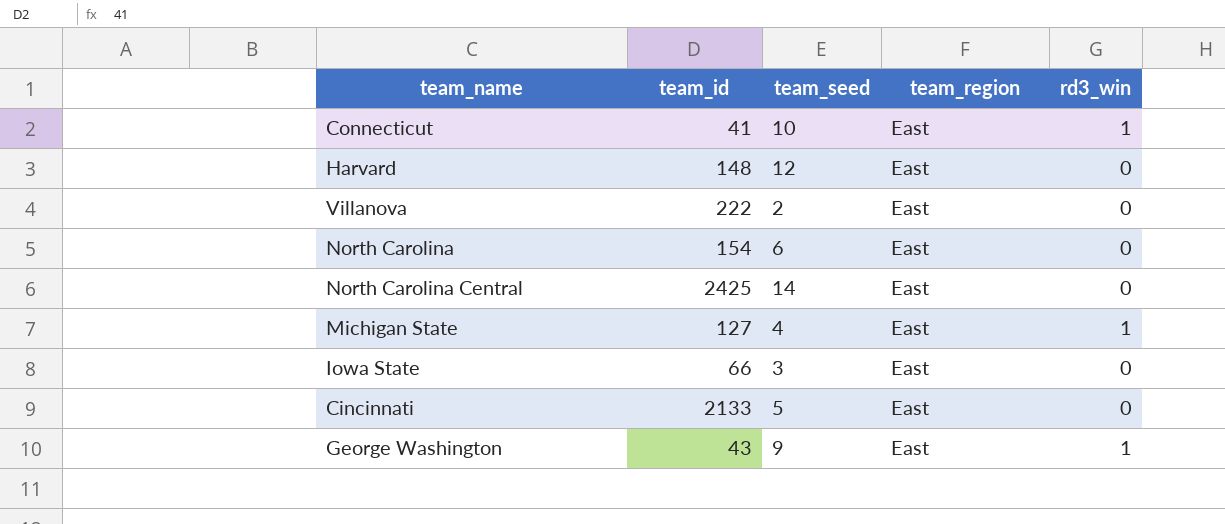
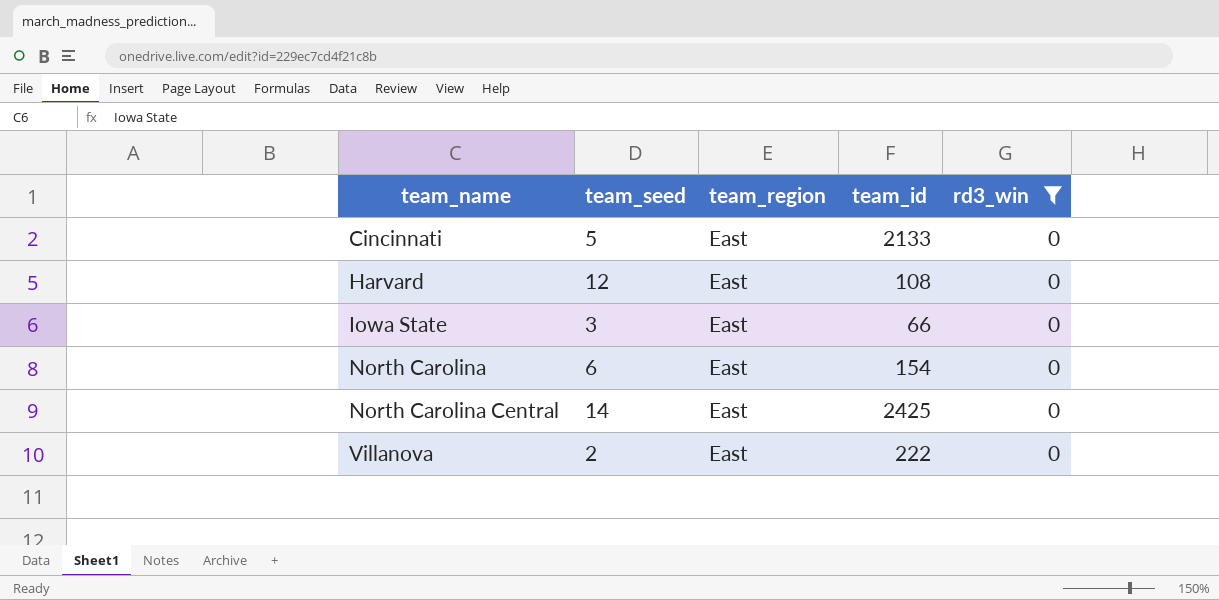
filter: none -> rd3_win = 0
row order: none -> team_name ascending
column team_id | position: 2 -> 4
Harvard | team_id: 148 -> 108

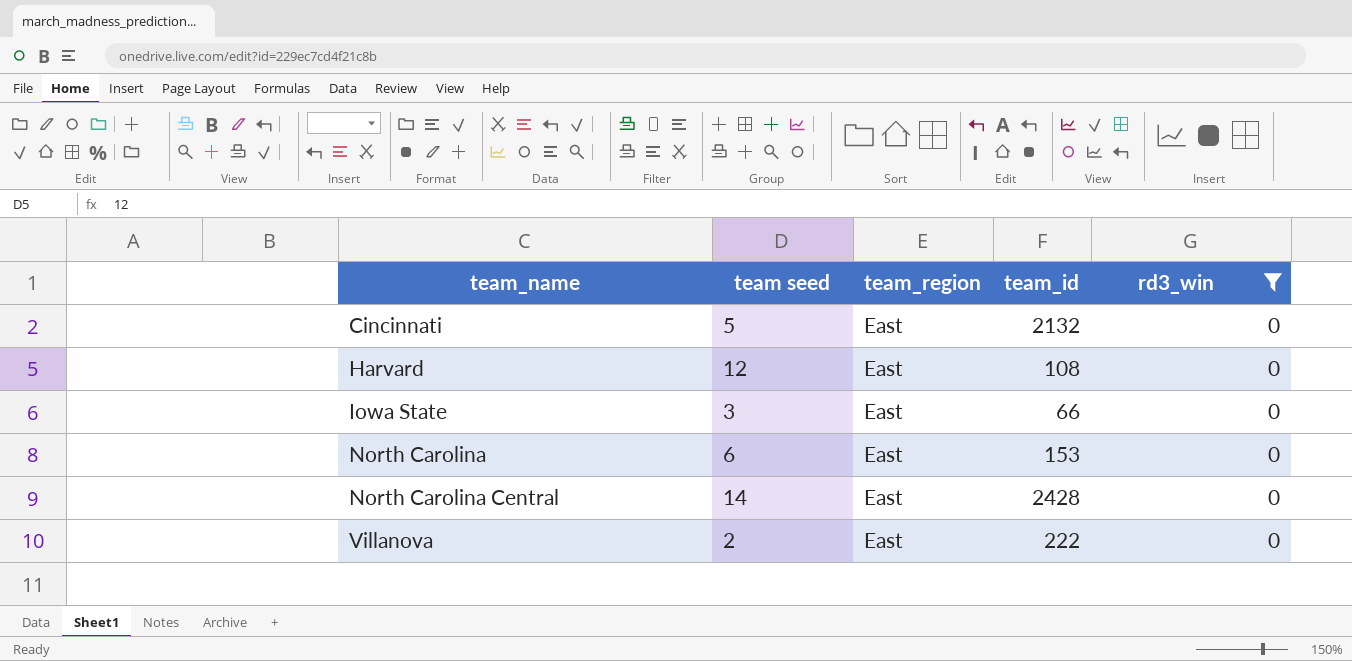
column name: team_seed -> team seed
Cincinnati | team_id: 2133 -> 2132
North Carolina | team_id: 154 -> 153
North Carolina Central | team_id: 2425 -> 2428

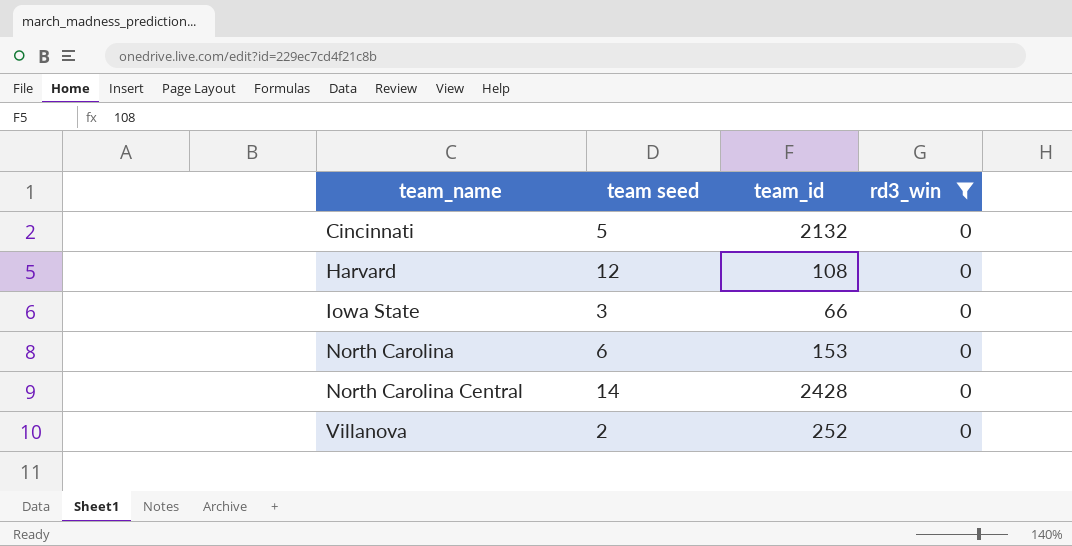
column team_region | position: 3 -> none
Villanova | team_id: 222 -> 252

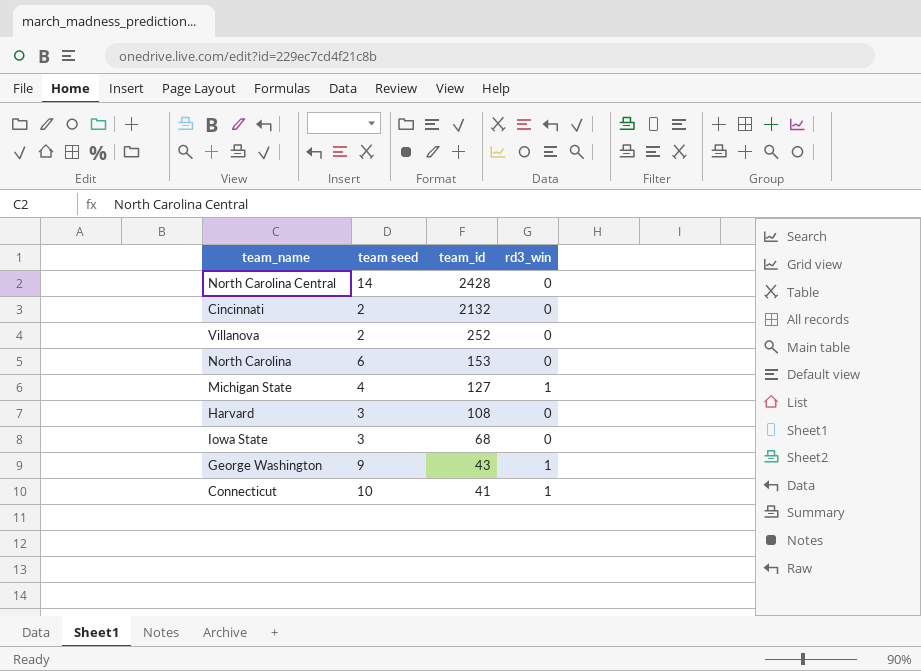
filter: rd3_win = 0 -> none
row order: team_name ascending -> team_id descending
Cincinnati | team seed: 5 -> 2
Harvard | team seed: 12 -> 3
Iowa State | team_id: 66 -> 68

